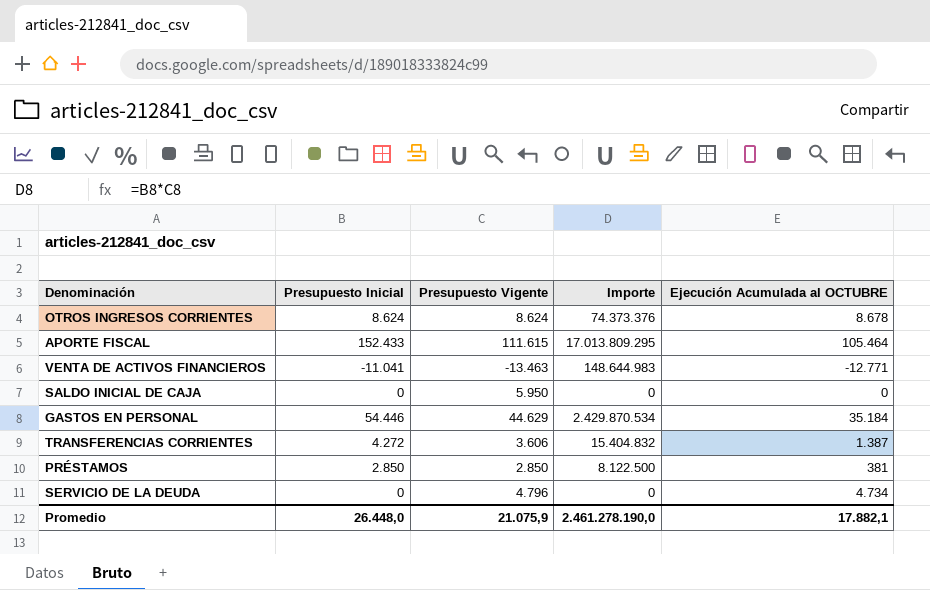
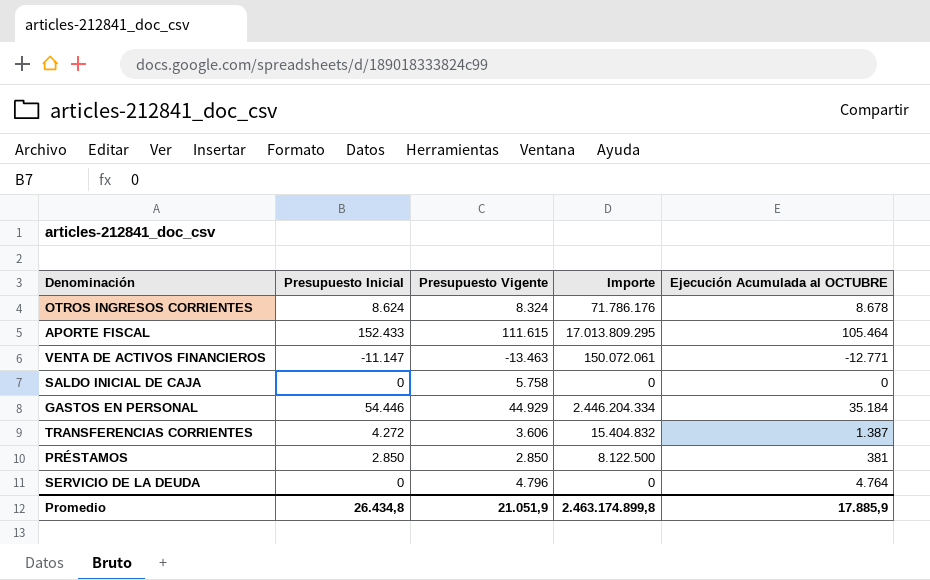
OTROS INGRESOS CORRIENTES | Presupuesto Vigente: 8.624 -> 8.324
OTROS INGRESOS CORRIENTES | Importe: 74.373.376 -> 71.786.176
VENTA DE ACTIVOS FINANCIEROS | Presupuesto Inicial: -11.041 -> -11.147
VENTA DE ACTIVOS FINANCIEROS | Importe: 148.644.983 -> 150.072.061
SALDO INICIAL DE CAJA | Presupuesto Vigente: 5.950 -> 5.758
GASTOS EN PERSONAL | Presupuesto Vigente: 44.629 -> 44.929
GASTOS EN PERSONAL | Importe: 2.429.870.534 -> 2.446.204.334
SERVICIO DE LA DEUDA | Ejecución Acumulada al OCTUBRE: 4.734 -> 4.764
Promedio | Presupuesto Inicial: 26.448,0 -> 26.434,8
Promedio | Presupuesto Vigente: 21.075,9 -> 21.051,9
Promedio | Importe: 2.461.278.190,0 -> 2.463.174.899,8
Promedio | Ejecución Acumulada al OCTUBRE: 17.882,1 -> 17.885,9

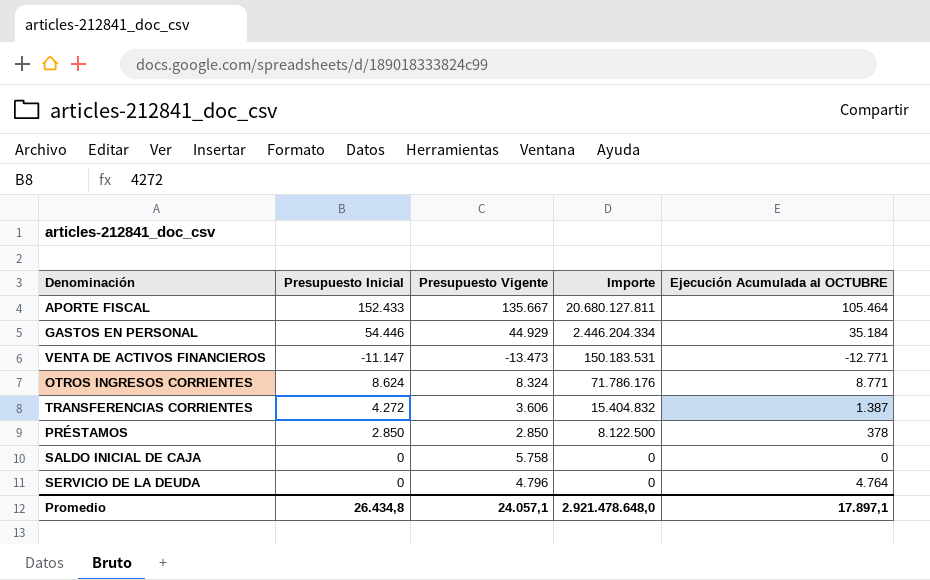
row order: none -> Importe descending
APORTE FISCAL | Presupuesto Vigente: 111.615 -> 135.667
APORTE FISCAL | Importe: 17.013.809.295 -> 20.680.127.811
VENTA DE ACTIVOS FINANCIEROS | Presupuesto Vigente: -13.463 -> -13.473
VENTA DE ACTIVOS FINANCIEROS | Importe: 150.072.061 -> 150.183.531
OTROS INGRESOS CORRIENTES | Ejecución Acumulada al OCTUBRE: 8.678 -> 8.771
PRÉSTAMOS | Ejecución Acumulada al OCTUBRE: 381 -> 378
Promedio | Presupuesto Vigente: 21.051,9 -> 24.057,1
Promedio | Importe: 2.463.174.899,8 -> 2.921.478.648,0
Promedio | Ejecución Acumulada al OCTUBRE: 17.885,9 -> 17.897,1

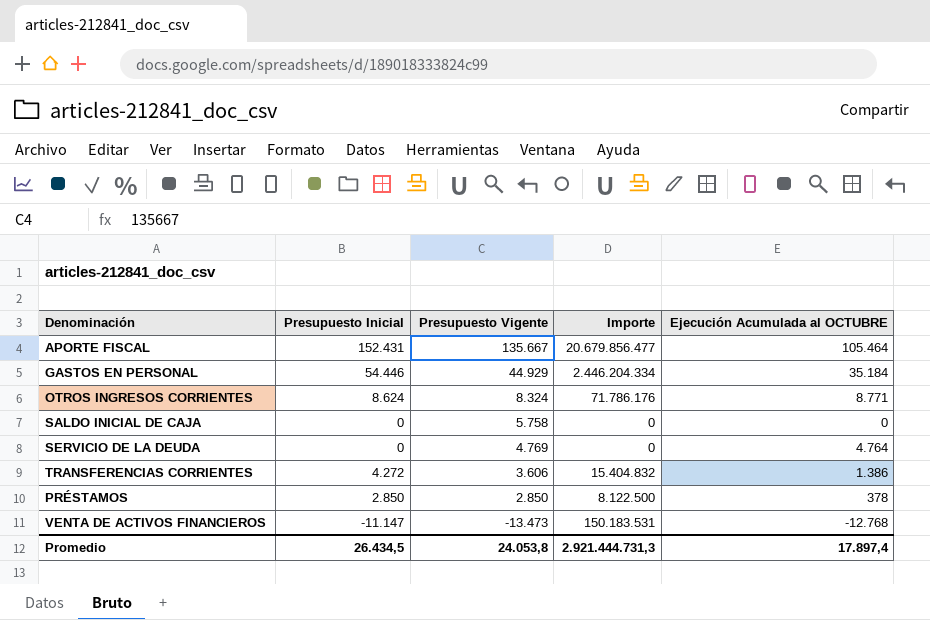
row order: Importe descending -> Presupuesto Vigente descending
APORTE FISCAL | Presupuesto Inicial: 152.433 -> 152.431
APORTE FISCAL | Importe: 20.680.127.811 -> 20.679.856.477
SERVICIO DE LA DEUDA | Presupuesto Vigente: 4.796 -> 4.769
TRANSFERENCIAS CORRIENTES | Ejecución Acumulada al OCTUBRE: 1.387 -> 1.386
VENTA DE ACTIVOS FINANCIEROS | Ejecución Acumulada al OCTUBRE: -12.771 -> -12.768
Promedio | Presupuesto Inicial: 26.434,8 -> 26.434,5
Promedio | Presupuesto Vigente: 24.057,1 -> 24.053,8
Promedio | Importe: 2.921.478.648,0 -> 2.921.444.731,3
Promedio | Ejecución Acumulada al OCTUBRE: 17.897,1 -> 17.897,4

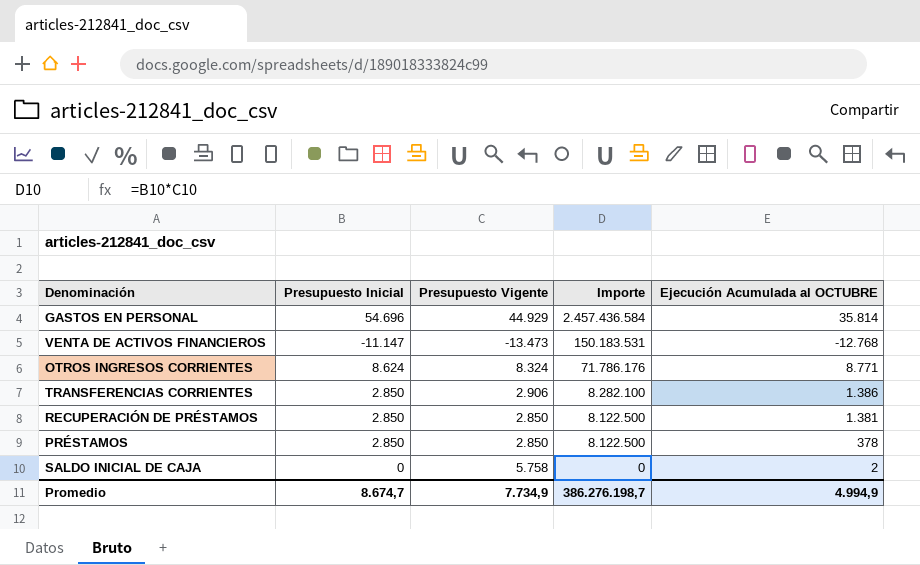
row order: Presupuesto Vigente descending -> Importe descending
row APORTE FISCAL: 152.431 | 135.667 | 20.679.856.477 | 105.464 -> none
row SERVICIO DE LA DEUDA: 0 | 4.769 | 0 | 4.764 -> none
GASTOS EN PERSONAL | Presupuesto Inicial: 54.446 -> 54.696
GASTOS EN PERSONAL | Importe: 2.446.204.334 -> 2.457.436.584
GASTOS EN PERSONAL | Ejecución Acumulada al OCTUBRE: 35.184 -> 35.814
TRANSFERENCIAS CORRIENTES | Presupuesto Inicial: 4.272 -> 2.850
TRANSFERENCIAS CORRIENTES | Presupuesto Vigente: 3.606 -> 2.906
TRANSFERENCIAS CORRIENTES | Importe: 15.404.832 -> 8.282.100
row RECUPERACIÓN DE PRÉSTAMOS: none -> 2.850 | 2.850 | 8.122.500 | 1.381
SALDO INICIAL DE CAJA | Ejecución Acumulada al OCTUBRE: 0 -> 2
Promedio | Presupuesto Inicial: 26.434,5 -> 8.674,7
Promedio | Presupuesto Vigente: 24.053,8 -> 7.734,9
Promedio | Importe: 2.921.444.731,3 -> 386.276.198,7
Promedio | Ejecución Acumulada al OCTUBRE: 17.897,4 -> 4.994,9

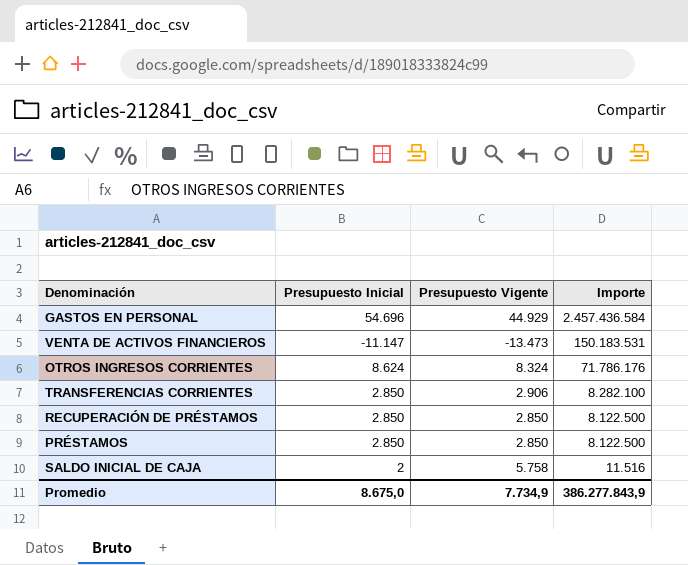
column Ejecución Acumulada al OCTUBRE | position: 5 -> none
SALDO INICIAL DE CAJA | Presupuesto Inicial: 0 -> 2
SALDO INICIAL DE CAJA | Importe: 0 -> 11.516
Promedio | Presupuesto Inicial: 8.674,7 -> 8.675,0
Promedio | Importe: 386.276.198,7 -> 386.277.843,9

